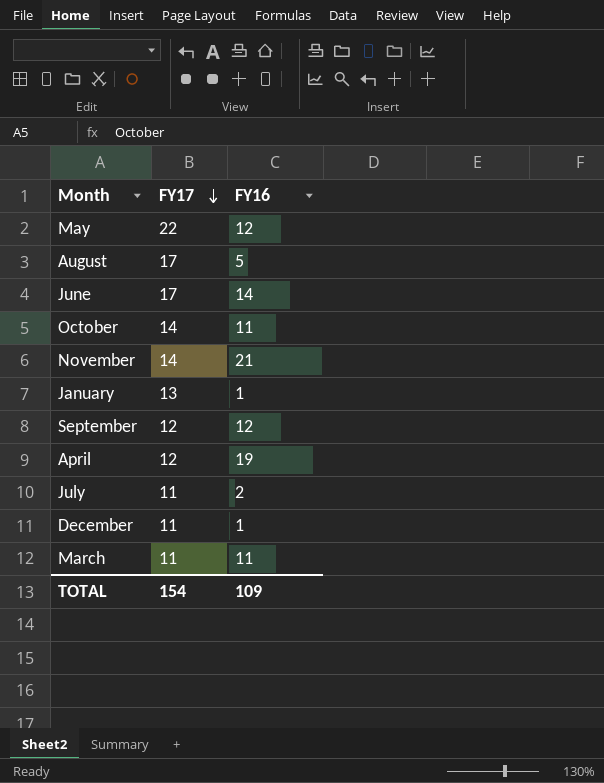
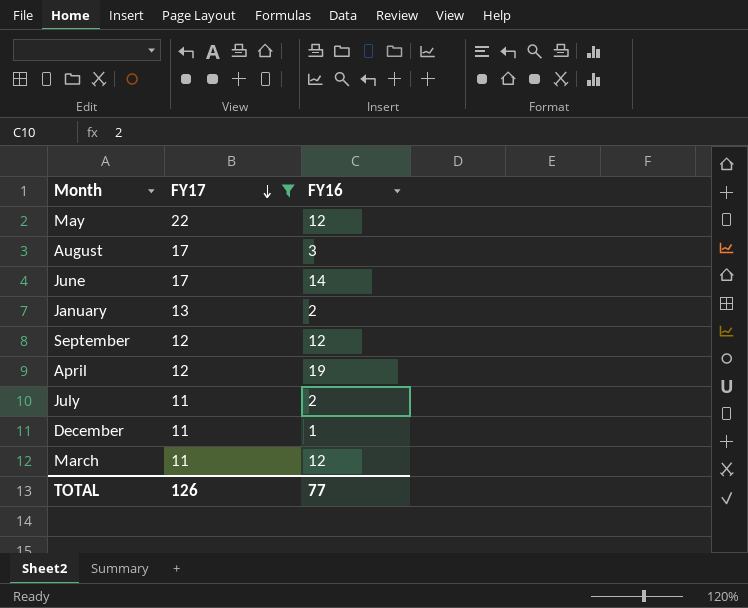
filter: none -> FY17 != 14
August | FY16: 5 -> 3
January | FY16: 1 -> 2
March | FY16: 11 -> 12
TOTAL | FY17: 154 -> 126
TOTAL | FY16: 109 -> 77

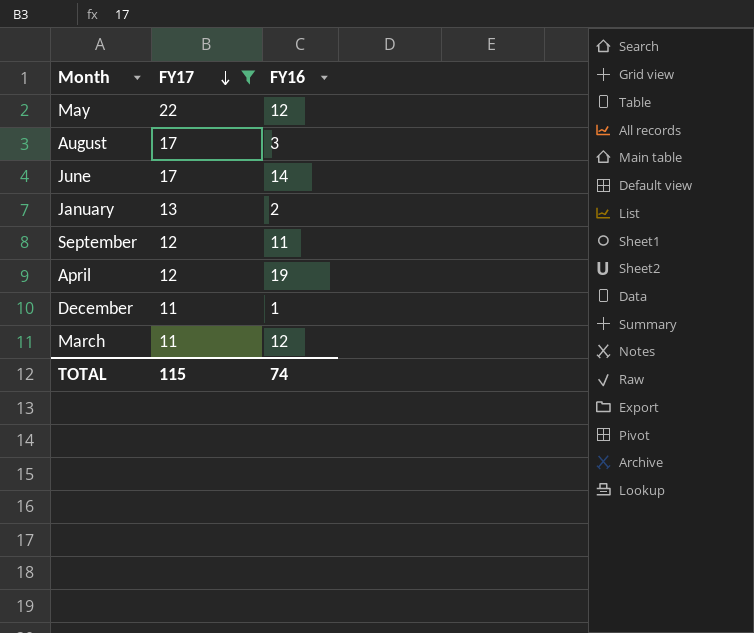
row July: 11 | 2 -> none
September | FY16: 12 -> 11
TOTAL | FY17: 126 -> 115
TOTAL | FY16: 77 -> 74

